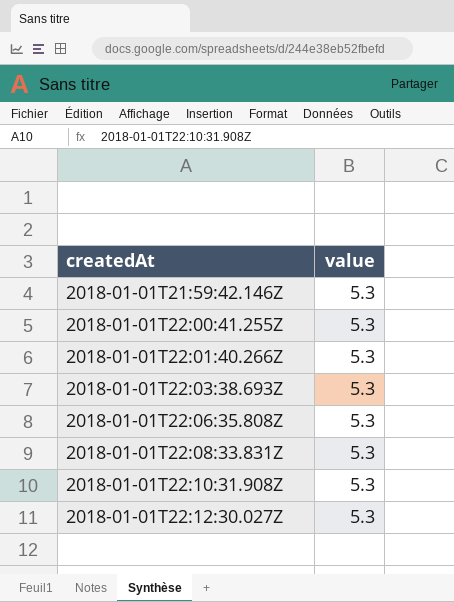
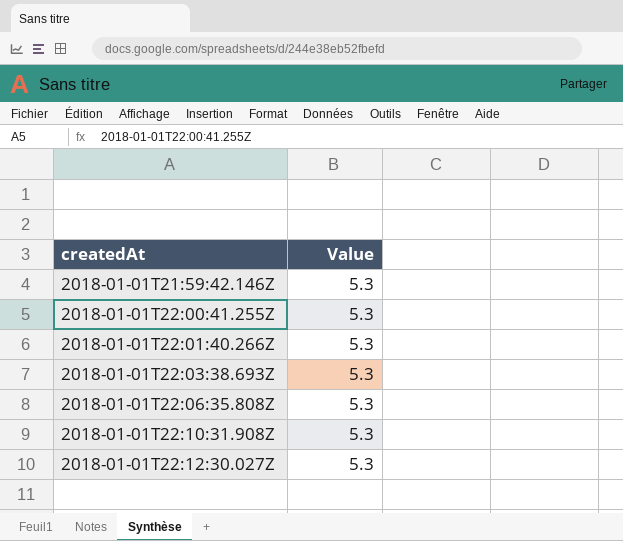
column name: value -> Value
row 2018-01-01T22:08:33.831Z: 5.3 -> none

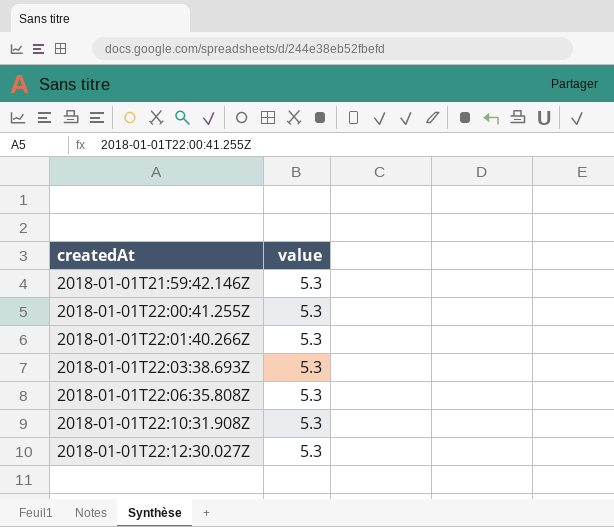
column name: Value -> value

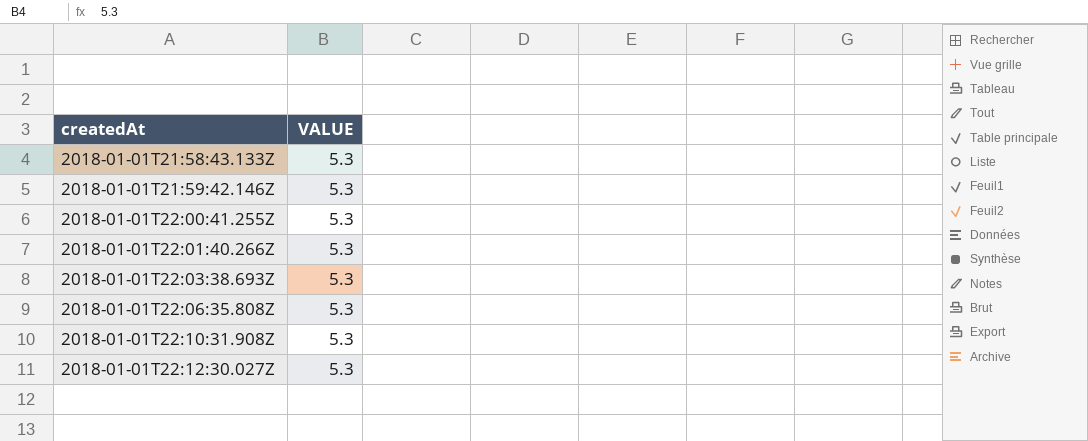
column name: value -> VALUE
row 2018-01-01T21:58:43.133Z: none -> 5.3

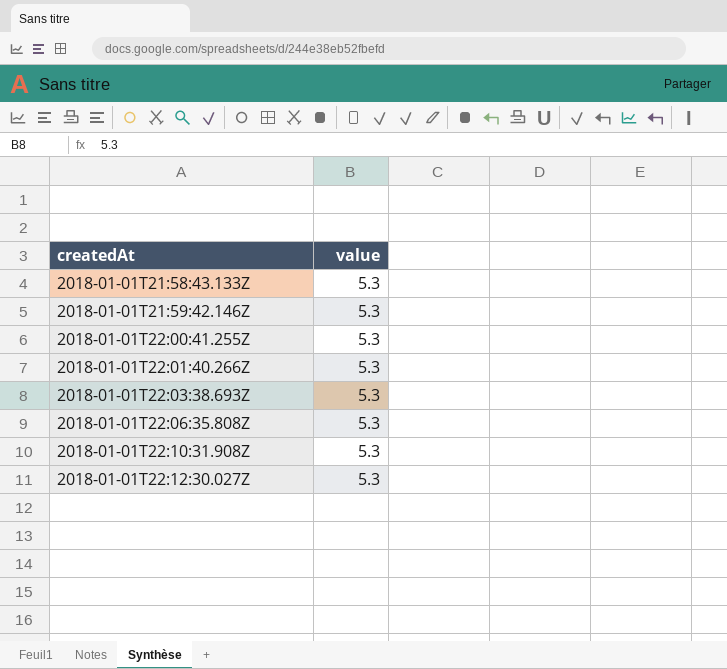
column name: VALUE -> value

